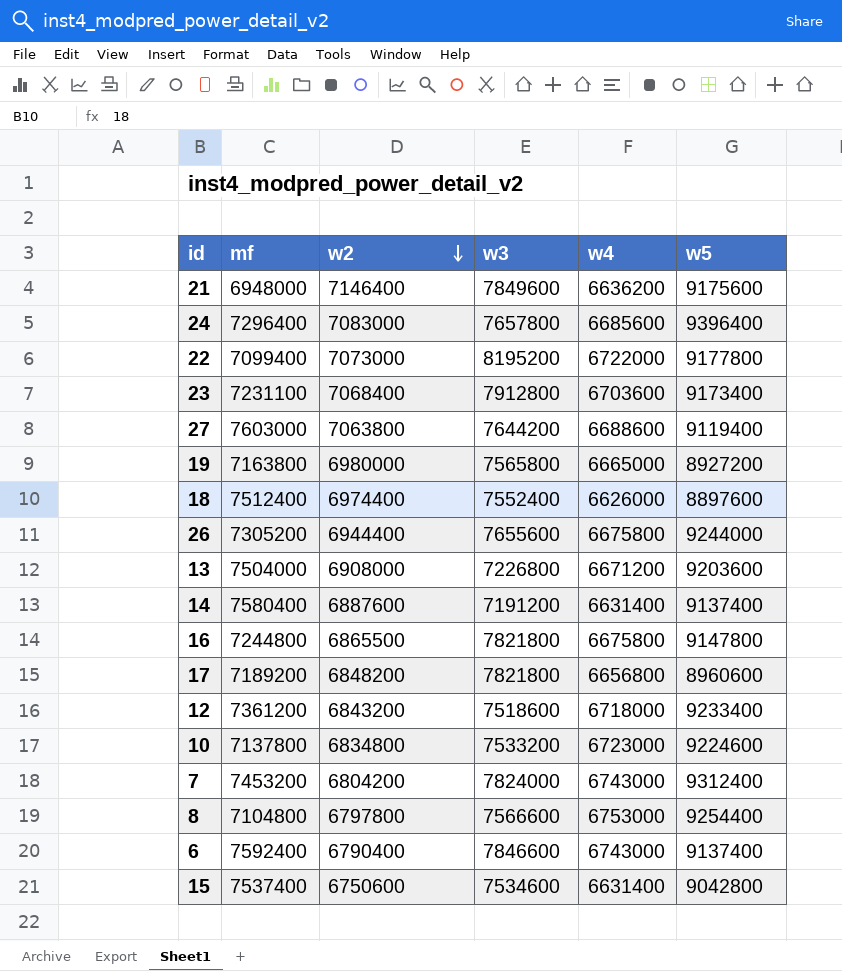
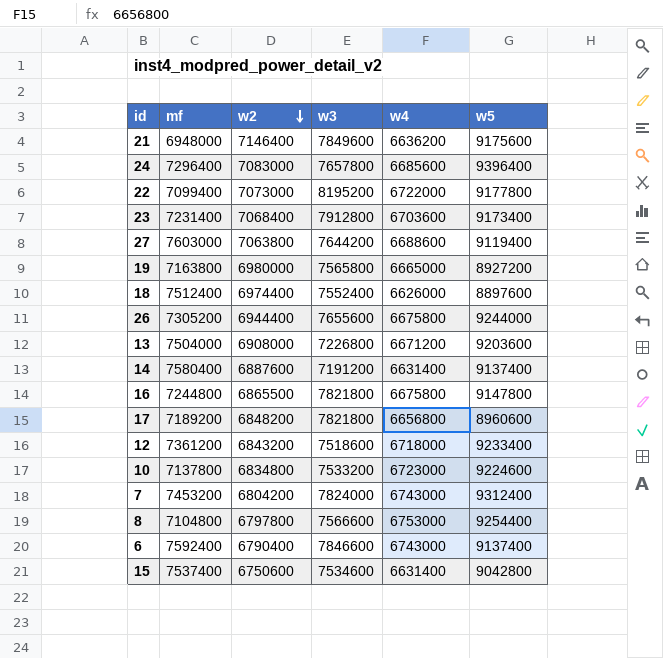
23 | mf: 7231100 -> 7231400

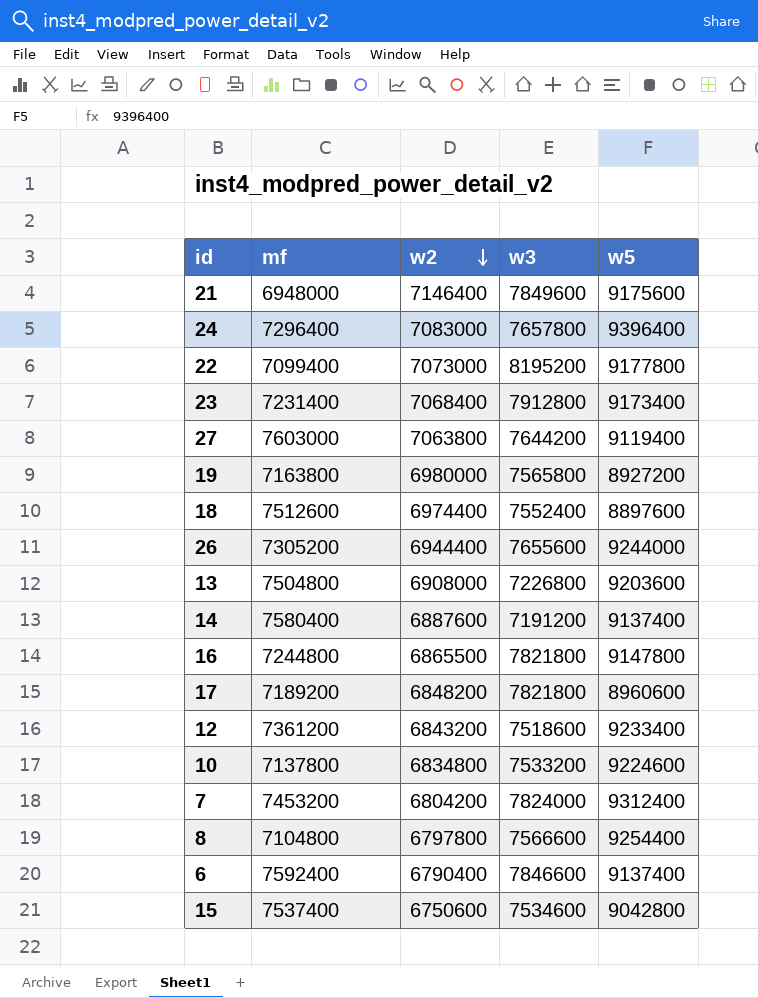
column w4 | position: 5 -> none
18 | mf: 7512400 -> 7512600
13 | mf: 7504000 -> 7504800

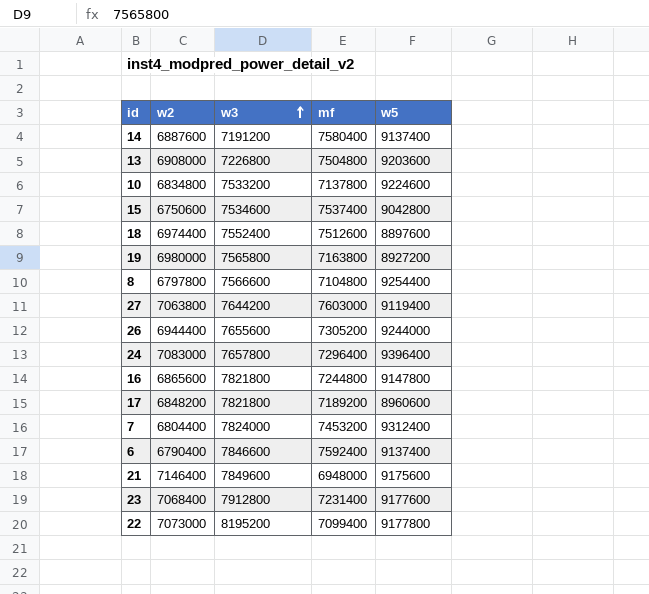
row order: w2 descending -> w3 ascending
column mf | position: 2 -> 4
row 12: 7361200 | 6843200 | 7518600 | 9233400 -> none
16 | w2: 6865500 -> 6865600
7 | w2: 6804200 -> 6804400
23 | w5: 9173400 -> 9177600

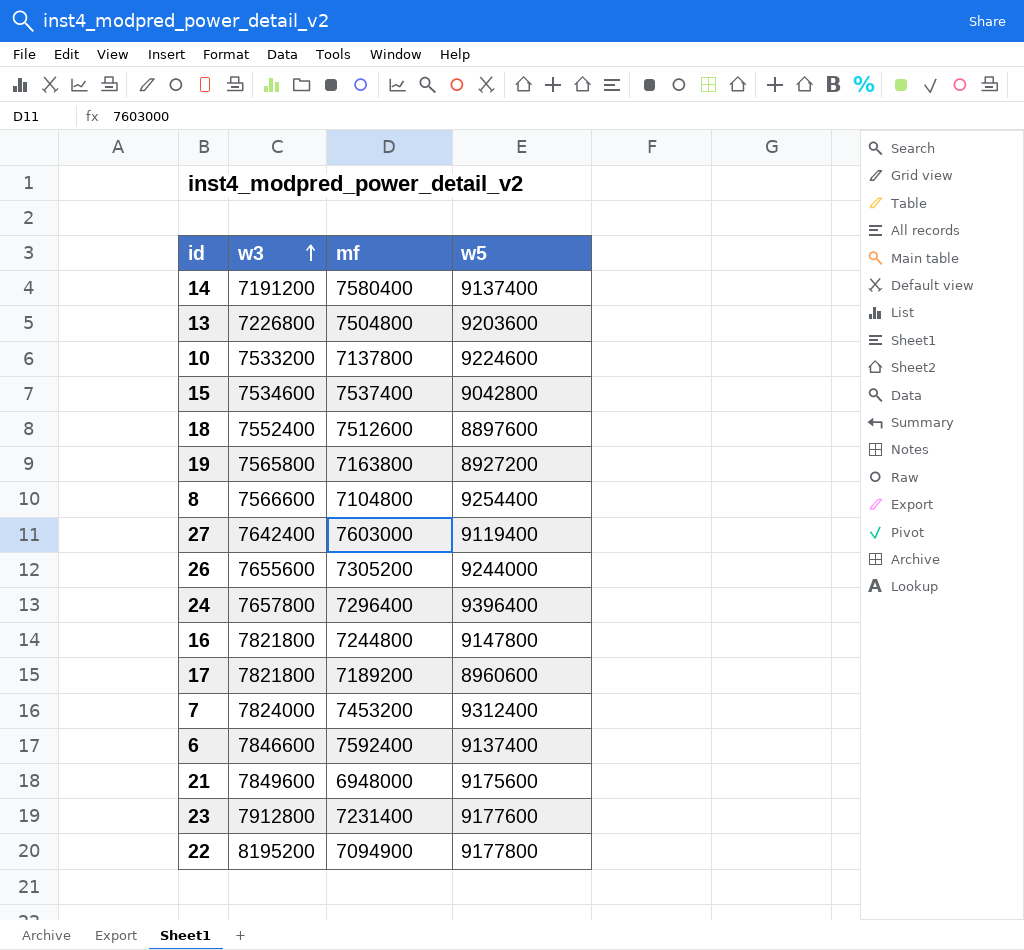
column w2 | position: 2 -> none
27 | w3: 7644200 -> 7642400
22 | mf: 7099400 -> 7094900

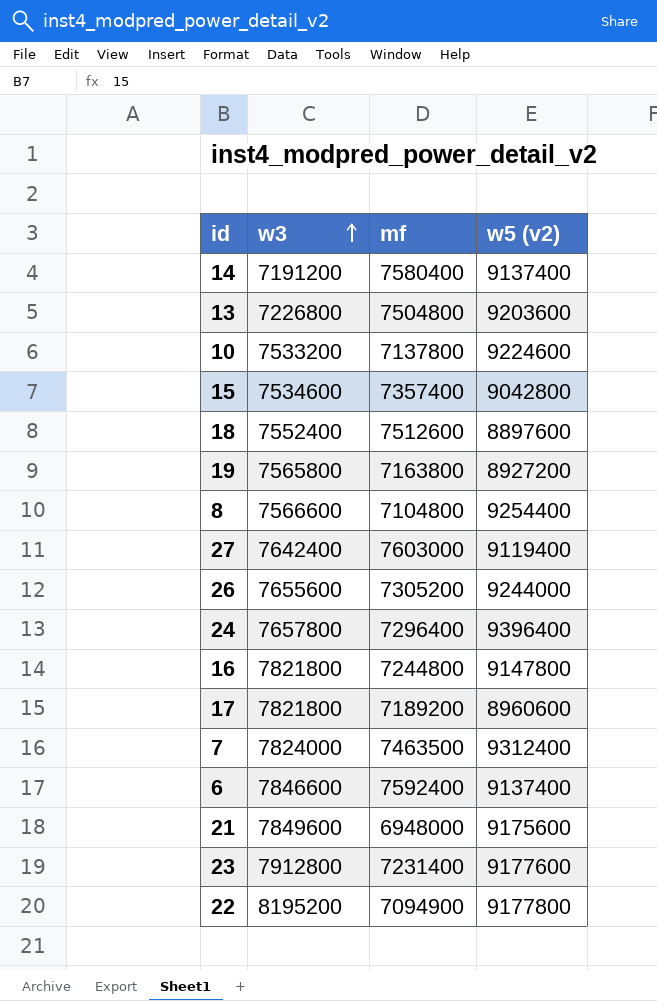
column name: w5 -> w5 (v2)
15 | mf: 7537400 -> 7357400
7 | mf: 7453200 -> 7463500

